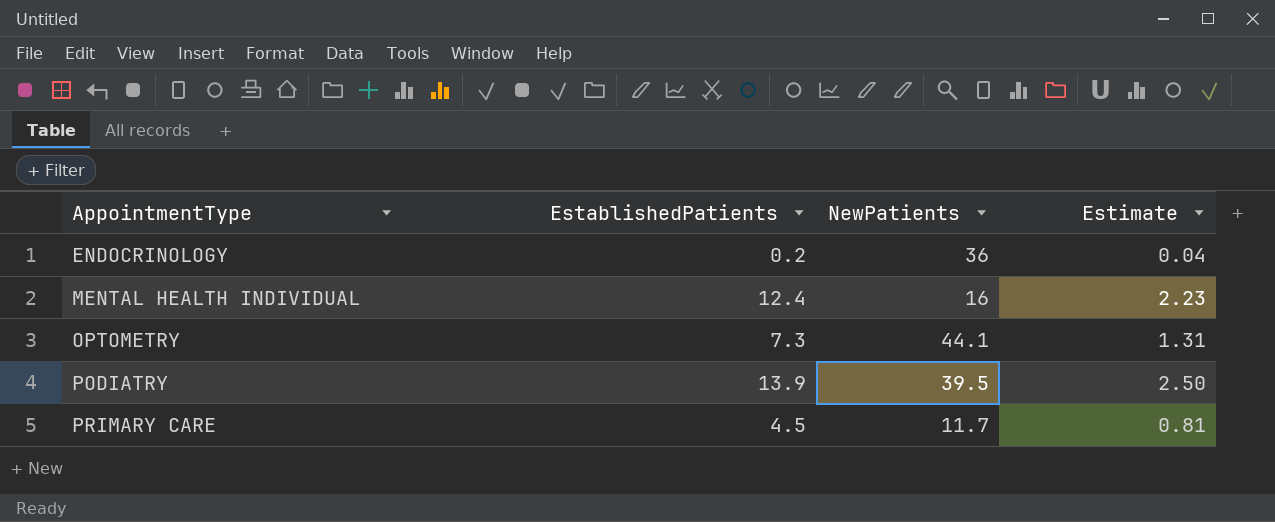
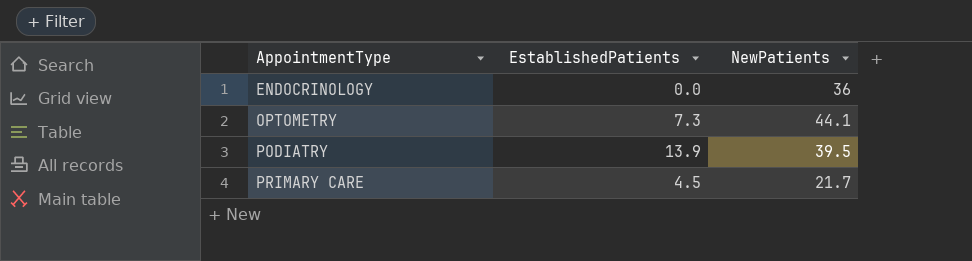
column Estimate | formula: [EstablishedPatients] * 0.18 -> none
row MENTAL HEALTH INDIVIDUAL: 12.4 | 16 | 2.23 -> none
ENDOCRINOLOGY | EstablishedPatients: 0.2 -> 0.0
PRIMARY CARE | NewPatients: 11.7 -> 21.7

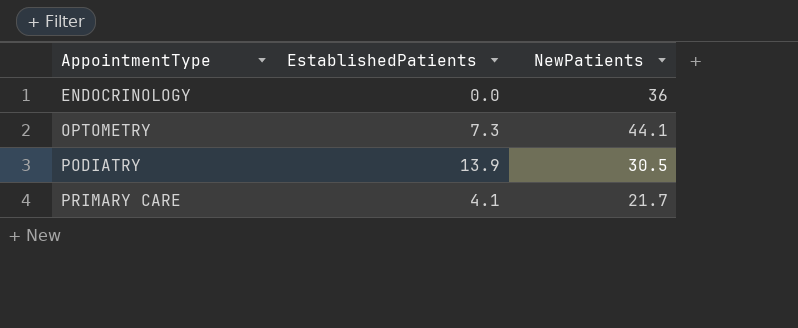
PODIATRY | NewPatients: 39.5 -> 30.5
PRIMARY CARE | EstablishedPatients: 4.5 -> 4.1

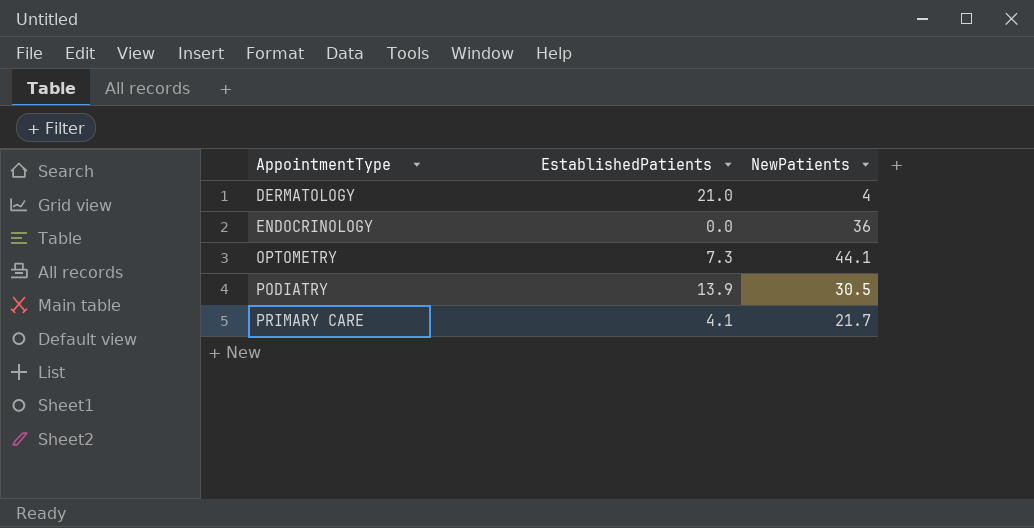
row DERMATOLOGY: none -> 21.0 | 4

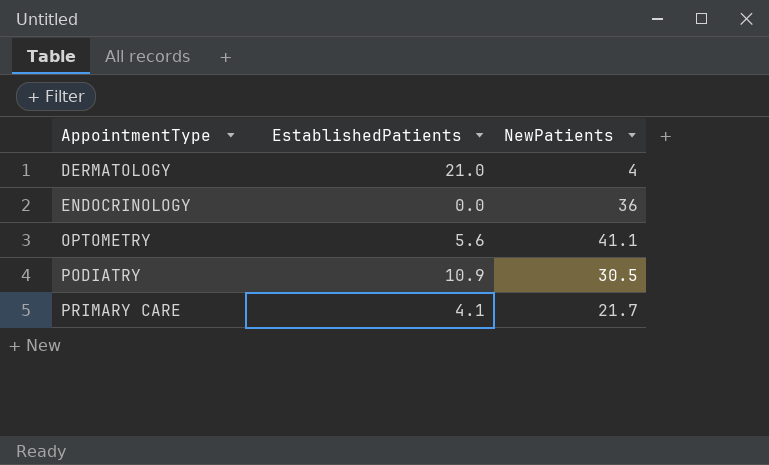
OPTOMETRY | EstablishedPatients: 7.3 -> 5.6
OPTOMETRY | NewPatients: 44.1 -> 41.1
PODIATRY | EstablishedPatients: 13.9 -> 10.9

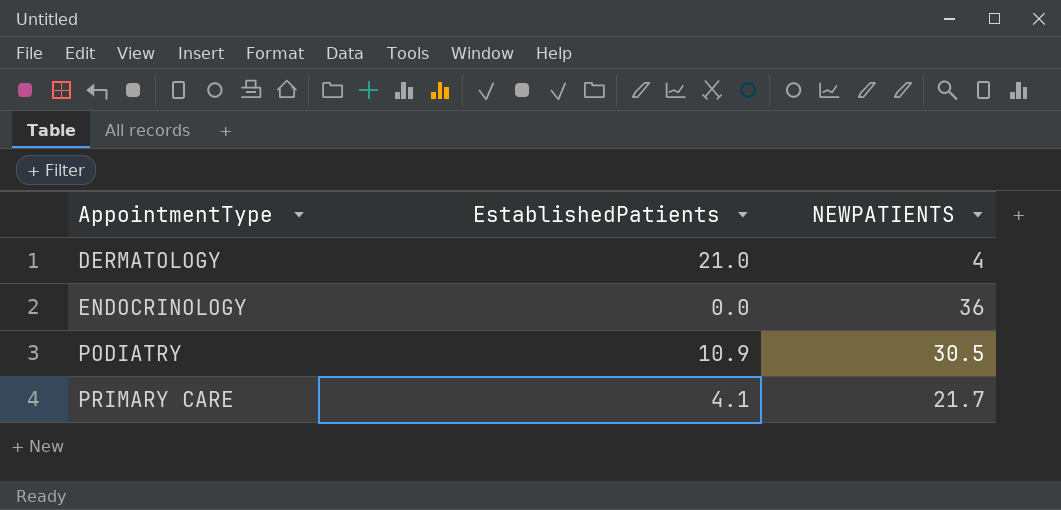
column name: NewPatients -> NEWPATIENTS
row OPTOMETRY: 5.6 | 41.1 -> none

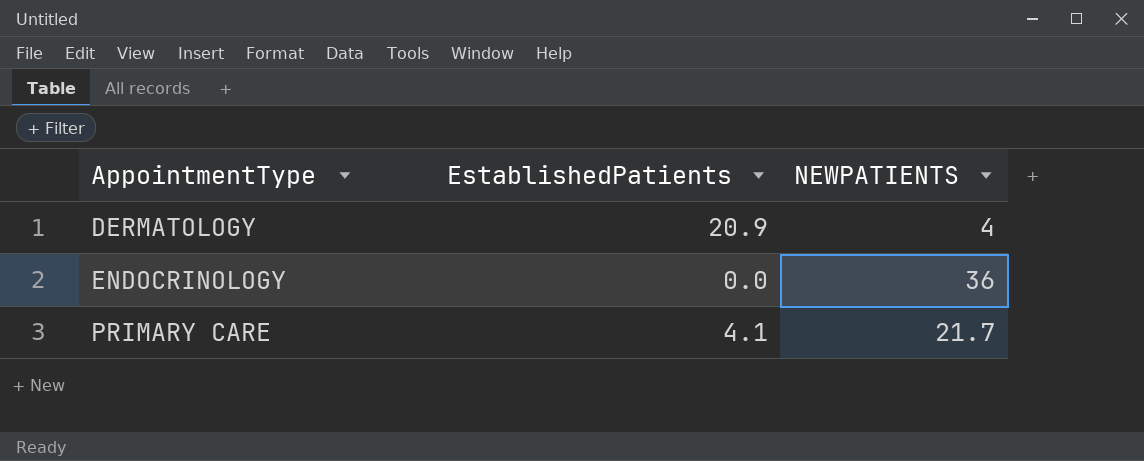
row PODIATRY: 10.9 | 30.5 -> none
DERMATOLOGY | EstablishedPatients: 21.0 -> 20.9

